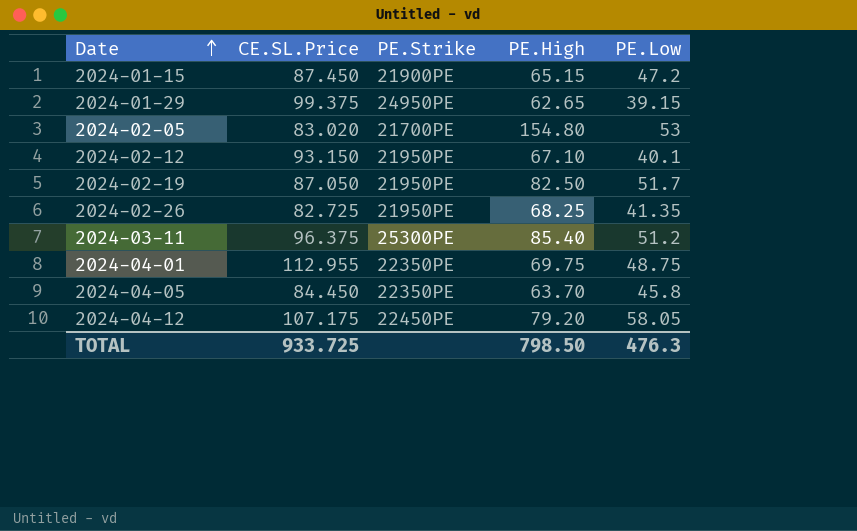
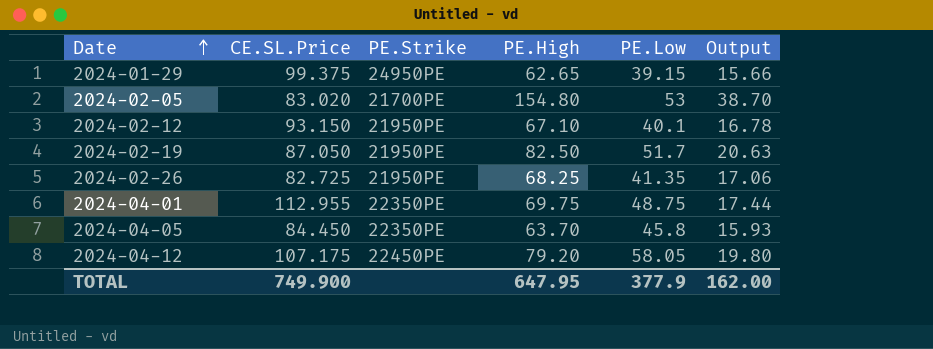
column Output | formula: none -> [PE.High] * 0.25
row 2024-01-15: 87.450 | 21900PE | 65.15 | 47.2 -> none
row 2024-03-11: 96.375 | 25300PE | 85.40 | 51.2 -> none
TOTAL | CE.SL.Price: 933.725 -> 749.900
TOTAL | PE.High: 798.50 -> 647.95
TOTAL | PE.Low: 476.3 -> 377.9

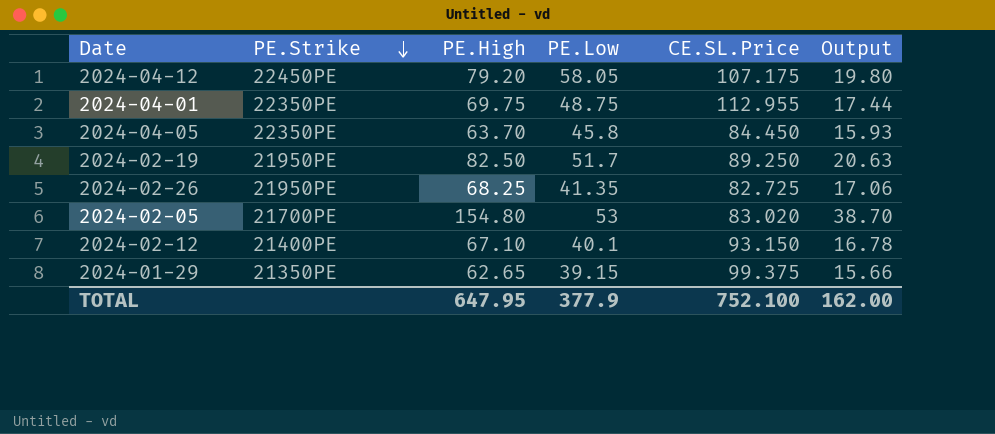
row order: Date ascending -> PE.Strike descending
column CE.SL.Price | position: 2 -> 5
2024-02-19 | CE.SL.Price: 87.050 -> 89.250
2024-02-12 | PE.Strike: 21950PE -> 21400PE
2024-01-29 | PE.Strike: 24950PE -> 21350PE
TOTAL | CE.SL.Price: 749.900 -> 752.100

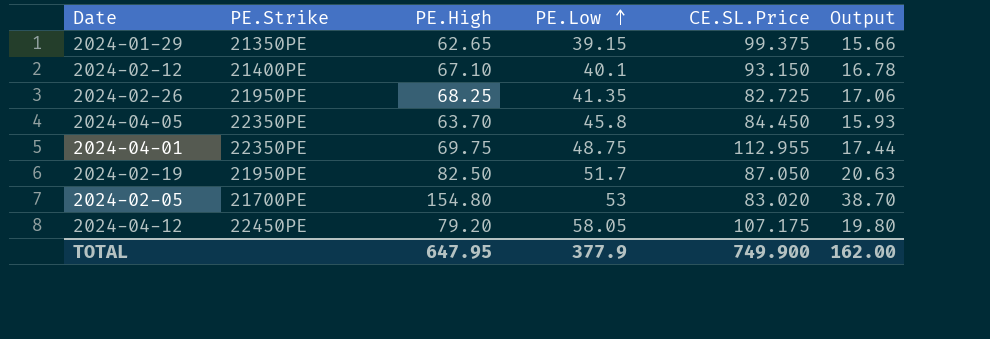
row order: PE.Strike descending -> PE.Low ascending
2024-02-19 | CE.SL.Price: 89.250 -> 87.050
TOTAL | CE.SL.Price: 752.100 -> 749.900

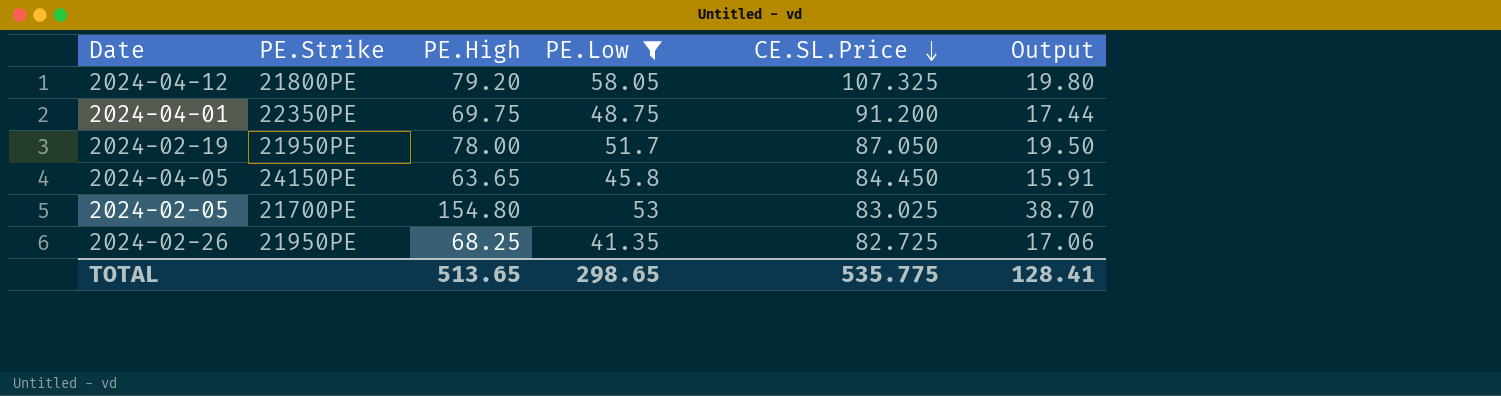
filter: none -> PE.Low >= 41.35
row order: PE.Low ascending -> CE.SL.Price descending
2024-04-12 | PE.Strike: 22450PE -> 21800PE
2024-04-12 | CE.SL.Price: 107.175 -> 107.325
2024-04-01 | CE.SL.Price: 112.955 -> 91.200
2024-02-19 | PE.High: 82.50 -> 78.00
2024-02-19 | Output: 20.63 -> 19.50
2024-04-05 | PE.Strike: 22350PE -> 24150PE
2024-04-05 | PE.High: 63.70 -> 63.65
2024-04-05 | Output: 15.93 -> 15.91
2024-02-05 | CE.SL.Price: 83.020 -> 83.025
TOTAL | PE.High: 647.95 -> 513.65
TOTAL | PE.Low: 377.9 -> 298.65
TOTAL | CE.SL.Price: 749.900 -> 535.775
TOTAL | Output: 162.00 -> 128.41

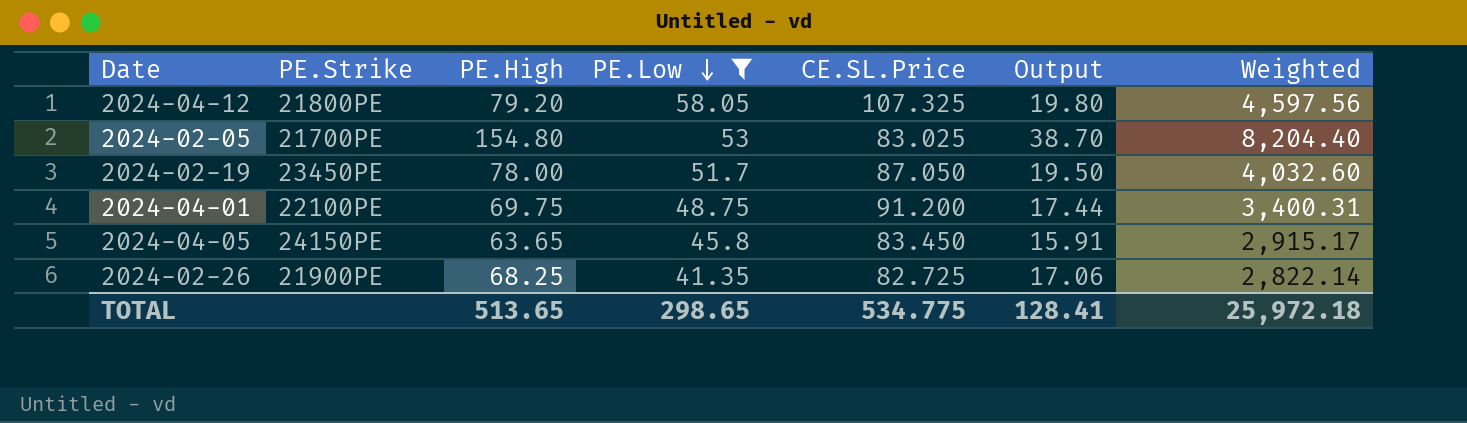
row order: CE.SL.Price descending -> PE.Low descending
column Weighted | formula: none -> [PE.High] * [PE.Low]
2024-02-19 | PE.Strike: 21950PE -> 23450PE
2024-04-01 | PE.Strike: 22350PE -> 22100PE
2024-04-05 | CE.SL.Price: 84.450 -> 83.450
2024-02-26 | PE.Strike: 21950PE -> 21900PE
TOTAL | CE.SL.Price: 535.775 -> 534.775

